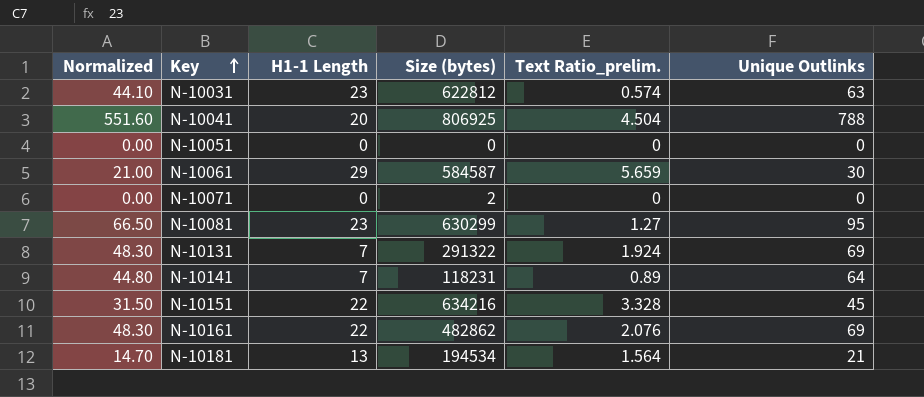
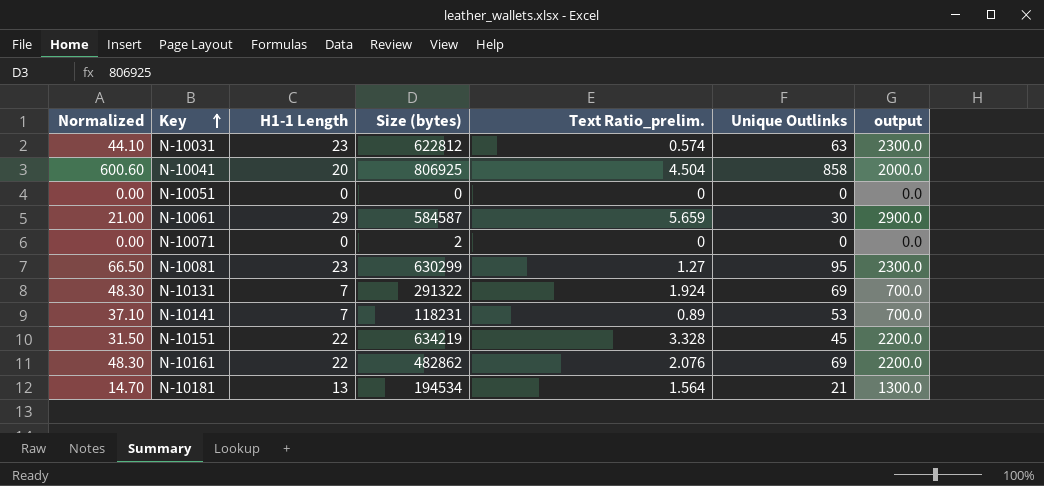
column output | formula: none -> [H1-1 Length] * 100
N-10041 | Normalized: 551.60 -> 600.60
N-10041 | Unique Outlinks: 788 -> 858
N-10141 | Normalized: 44.80 -> 37.10
N-10141 | Unique Outlinks: 64 -> 53
N-10151 | Size (bytes): 634216 -> 634219

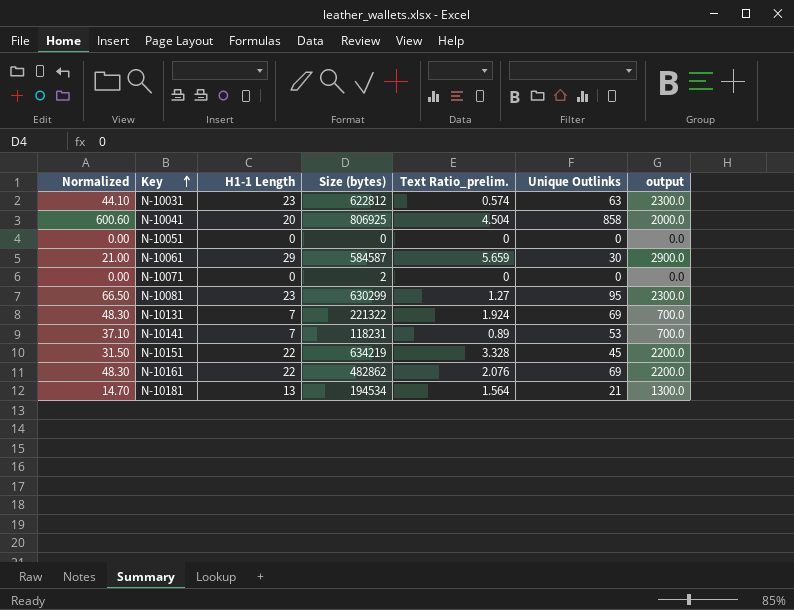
N-10131 | Size (bytes): 291322 -> 221322

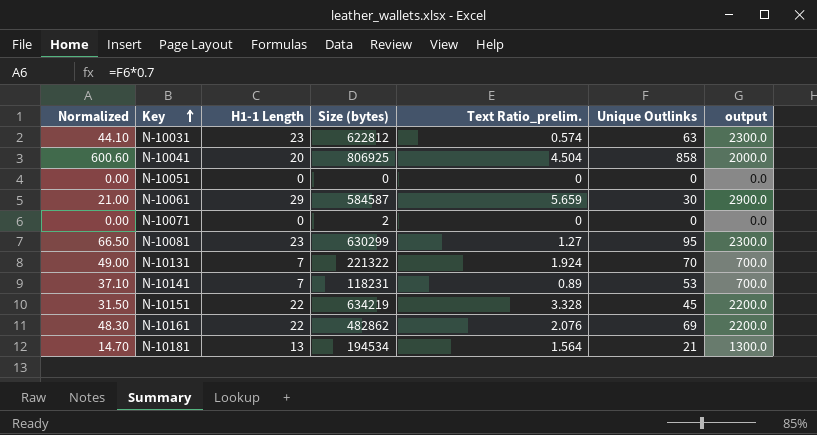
N-10131 | Normalized: 48.30 -> 49.00
N-10131 | Unique Outlinks: 69 -> 70

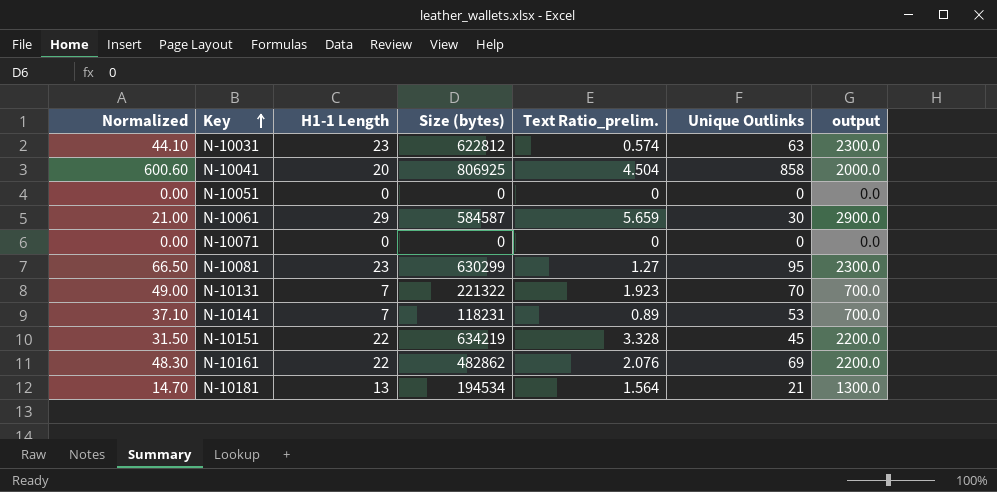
N-10071 | Size (bytes): 2 -> 0
N-10131 | Text Ratio_prelim.: 1.924 -> 1.923

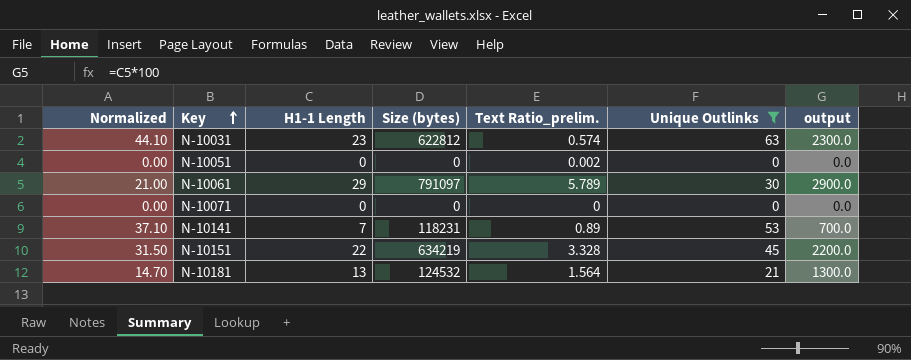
filter: none -> Unique Outlinks <= 63
N-10051 | Text Ratio_prelim.: 0 -> 0.002
N-10061 | Size (bytes): 584587 -> 791097
N-10061 | Text Ratio_prelim.: 5.659 -> 5.789
N-10181 | Size (bytes): 194534 -> 124532

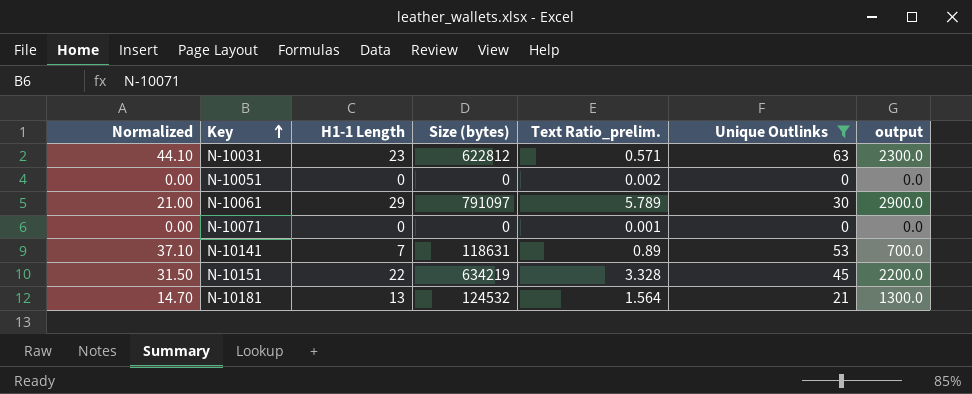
N-10031 | Text Ratio_prelim.: 0.574 -> 0.571
N-10071 | Text Ratio_prelim.: 0 -> 0.001
N-10141 | Size (bytes): 118231 -> 118631

